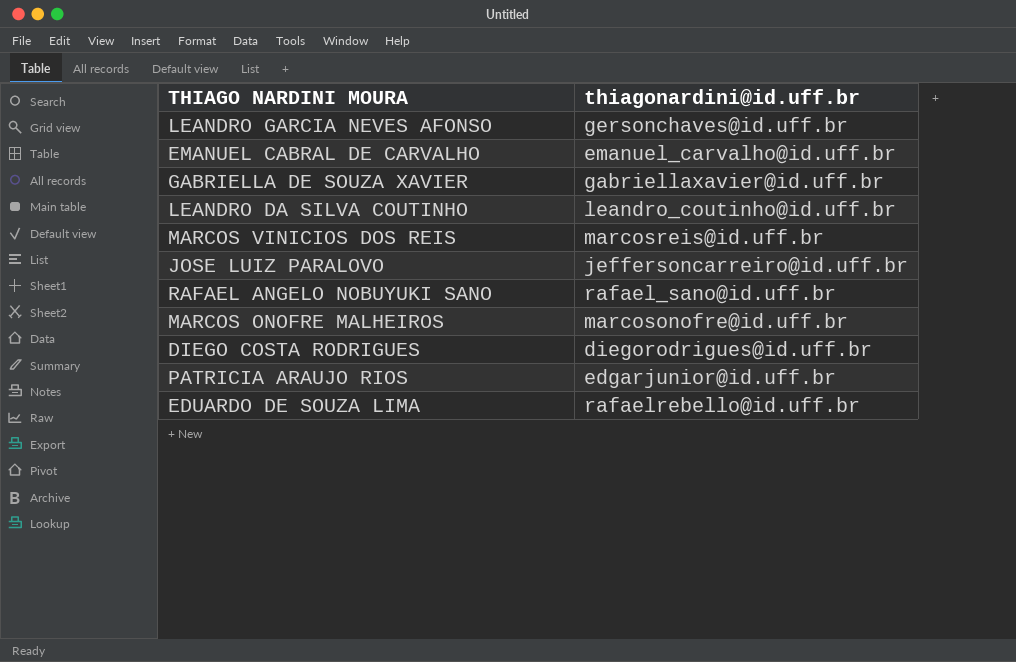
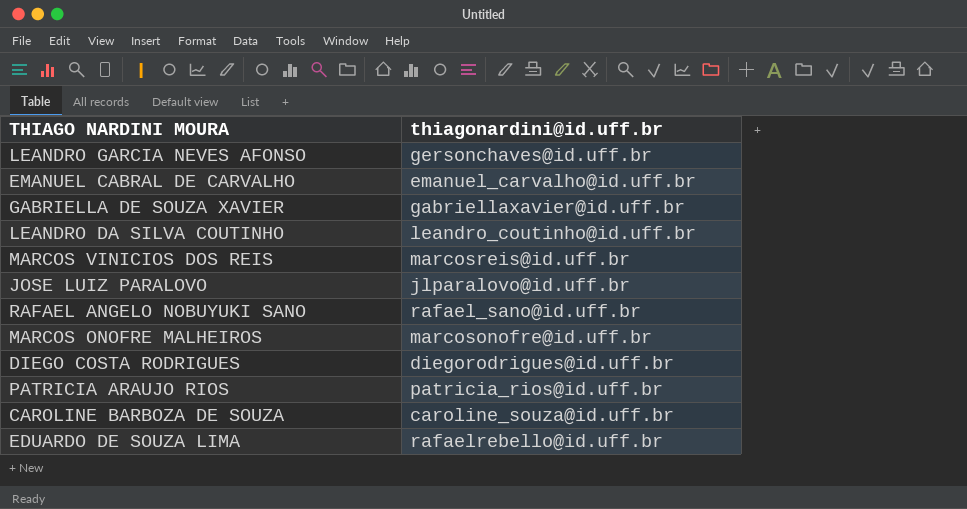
JOSE LUIZ PARALOVO | thiagonardini@id.uff.br: jeffersoncarreiro@id.uff.br -> jlparalovo@id.uff.br
PATRICIA ARAUJO RIOS | thiagonardini@id.uff.br: edgarjunior@id.uff.br -> patricia_rios@id.uff.br
row CAROLINE BARBOZA DE SOUZA: none -> caroline_souza@id.uff.br

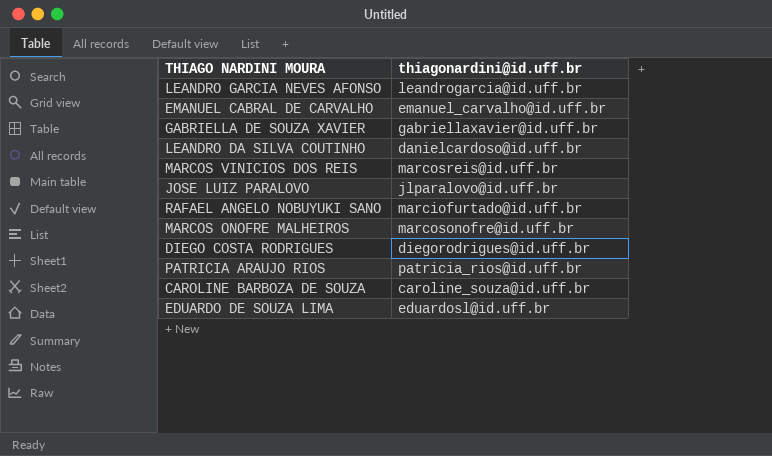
LEANDRO GARCIA NEVES AFONSO | thiagonardini@id.uff.br: gersonchaves@id.uff.br -> leandrogarcia@id.uff.br
LEANDRO DA SILVA COUTINHO | thiagonardini@id.uff.br: leandro_coutinho@id.uff.br -> danielcardoso@id.uff.br
RAFAEL ANGELO NOBUYUKI SANO | thiagonardini@id.uff.br: rafael_sano@id.uff.br -> marciofurtado@id.uff.br
EDUARDO DE SOUZA LIMA | thiagonardini@id.uff.br: rafaelrebello@id.uff.br -> eduardosl@id.uff.br

